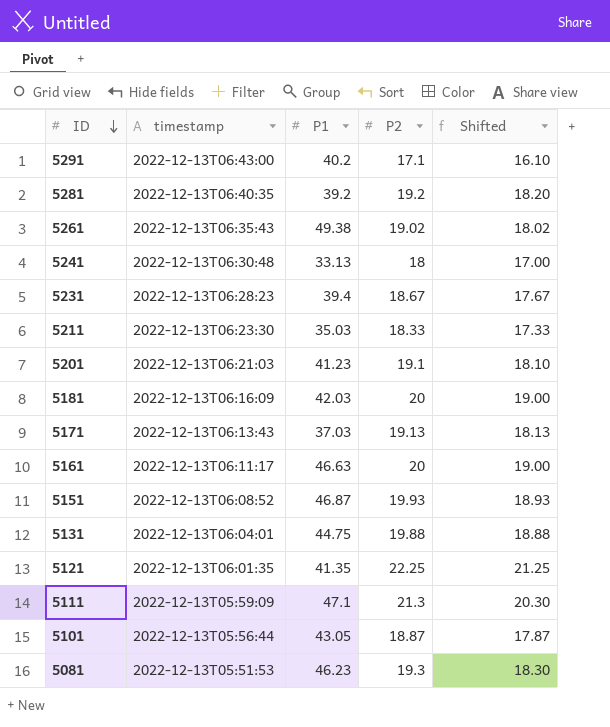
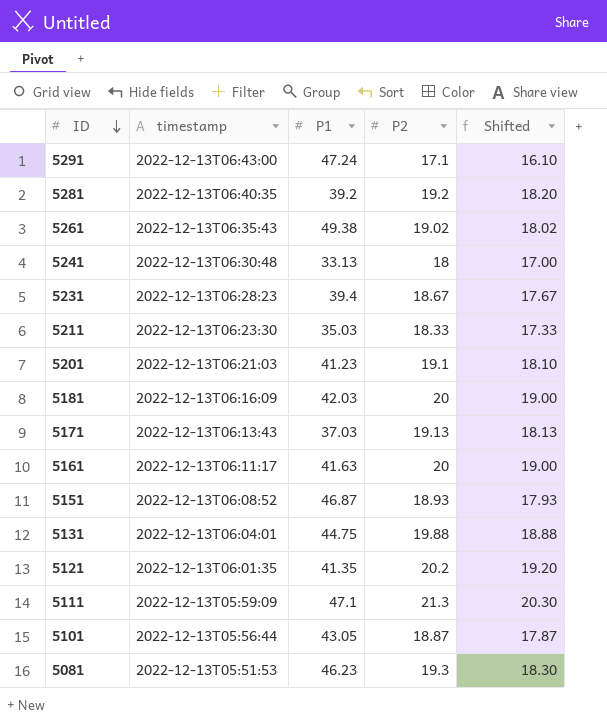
5291 | P1: 40.2 -> 47.24
5161 | P1: 46.63 -> 41.63
5151 | P2: 19.93 -> 18.93
5151 | Shifted: 18.93 -> 17.93
5121 | P2: 22.25 -> 20.2
5121 | Shifted: 21.25 -> 19.20

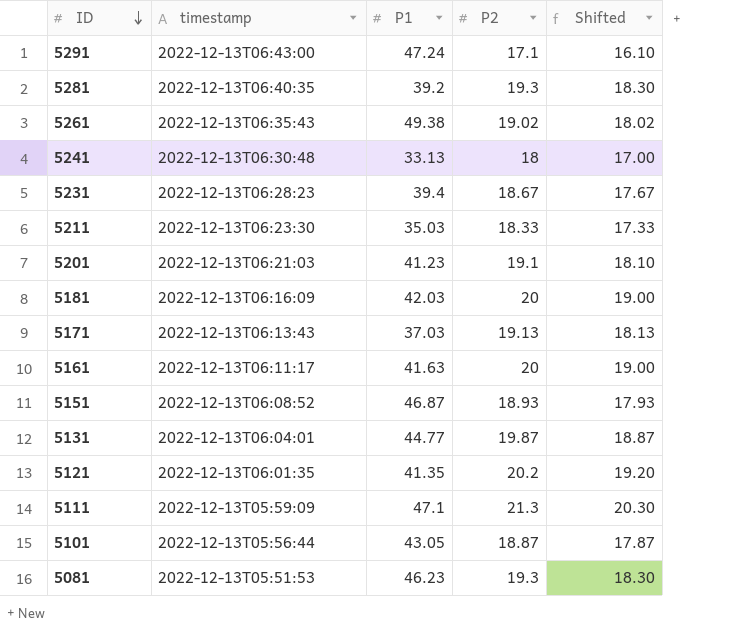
5281 | P2: 19.2 -> 19.3
5281 | Shifted: 18.20 -> 18.30
5131 | P1: 44.75 -> 44.77
5131 | P2: 19.88 -> 19.87
5131 | Shifted: 18.88 -> 18.87

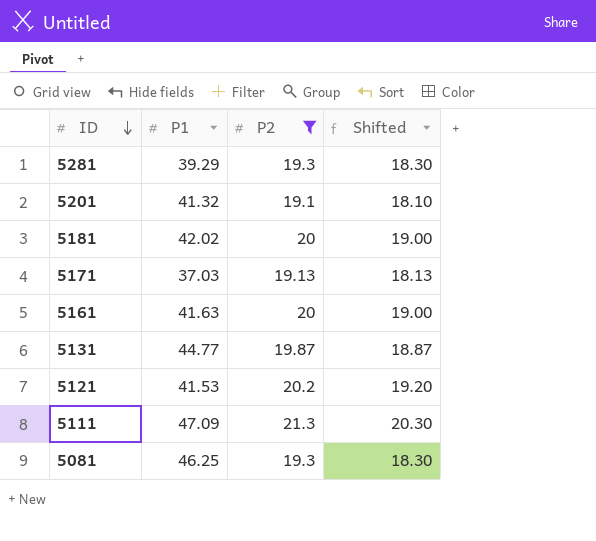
filter: none -> P2 >= 19.1
column timestamp | position: 2 -> none
5281 | P1: 39.2 -> 39.29
5201 | P1: 41.23 -> 41.32
5181 | P1: 42.03 -> 42.02
5121 | P1: 41.35 -> 41.53
5111 | P1: 47.1 -> 47.09
5081 | P1: 46.23 -> 46.25

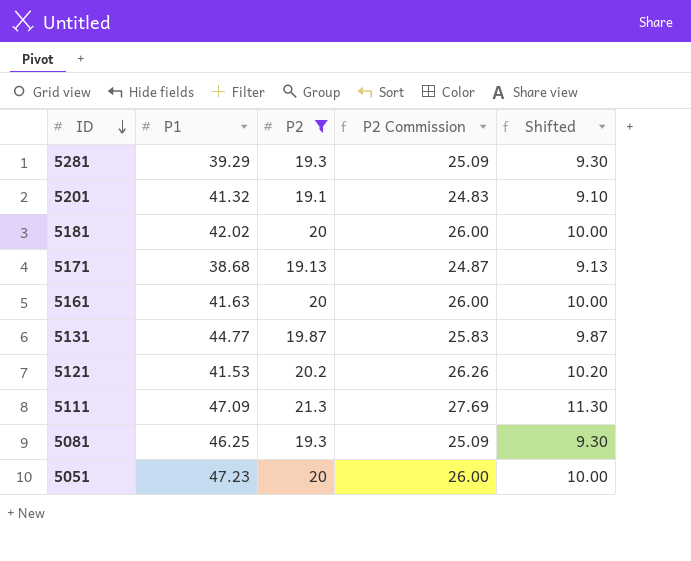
column P2 Commission | formula: none -> [P2] * 1.3
column Shifted | formula: [P2] - 1 -> [P2] - 10
5171 | P1: 37.03 -> 38.68
row 5051: none -> 47.23 | 20 | 26.00 | 10.00

